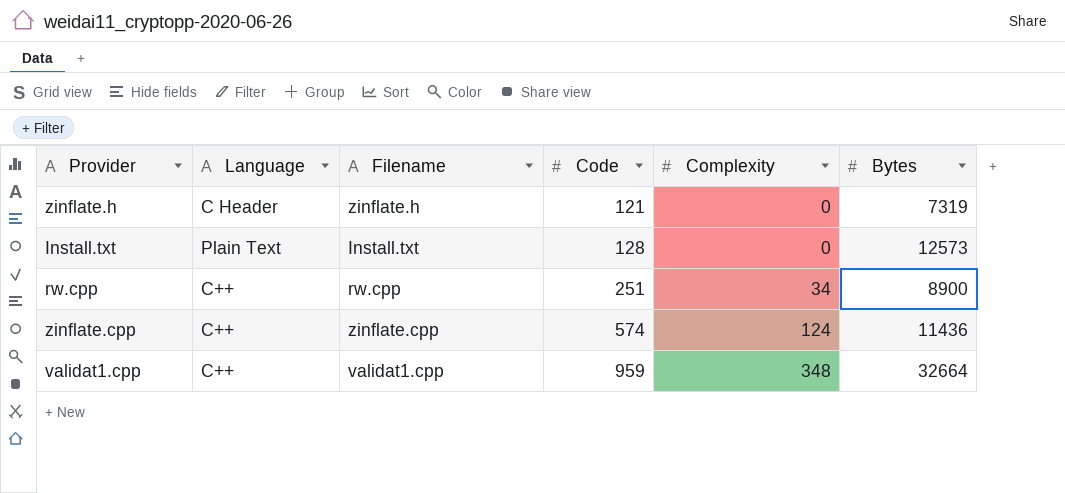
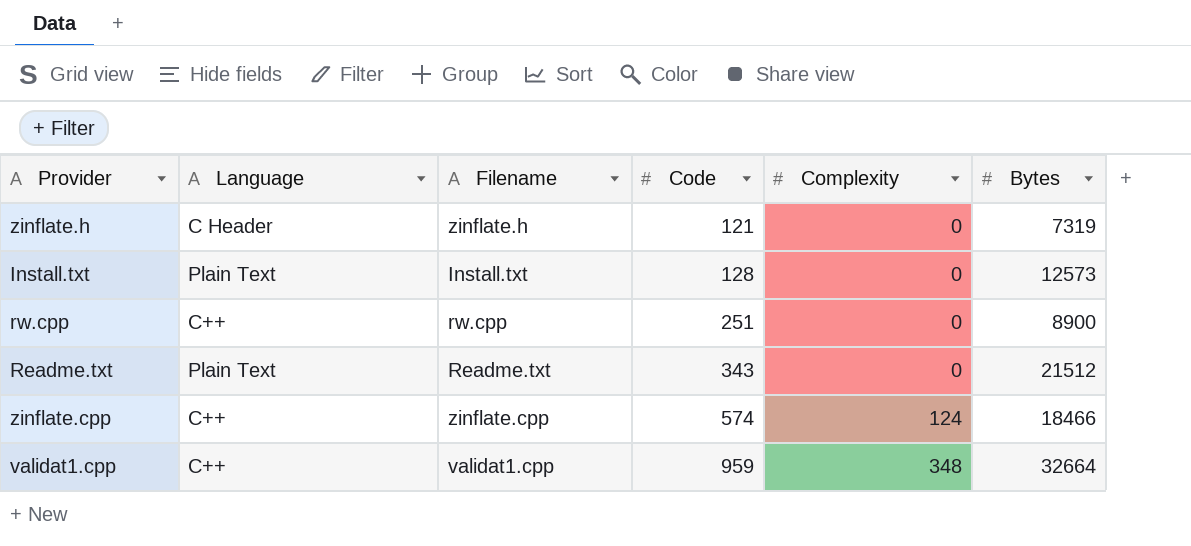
rw.cpp | Complexity: 34 -> 0
row Readme.txt: none -> Plain Text | Readme.txt | 343 | 0 | 21512
zinflate.cpp | Bytes: 11436 -> 18466

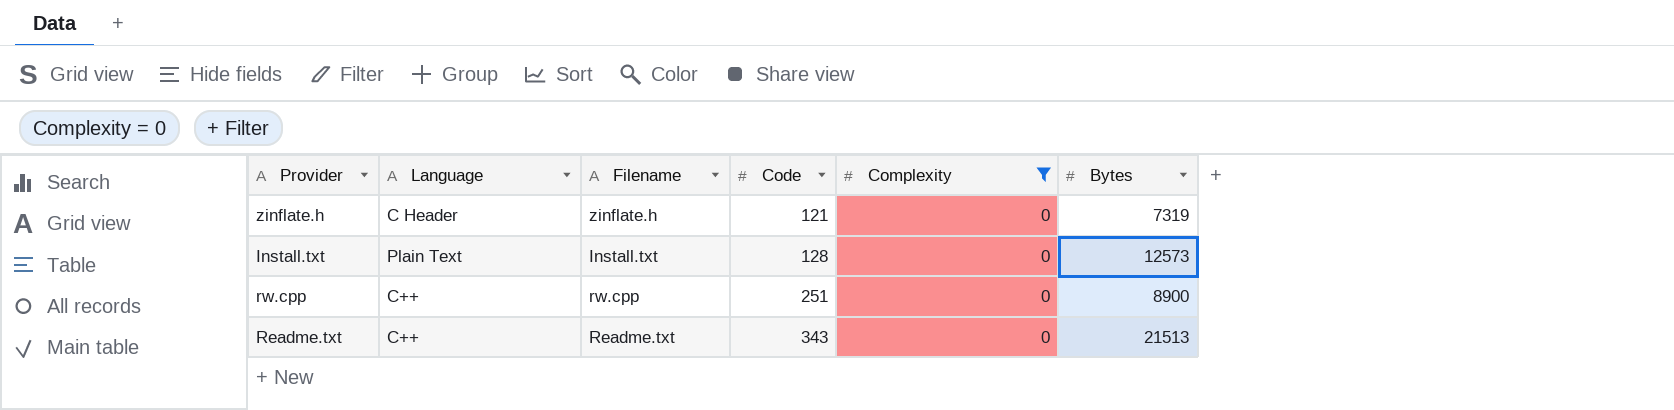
filter: none -> Complexity = 0
Readme.txt | Language: Plain Text -> C++
Readme.txt | Bytes: 21512 -> 21513

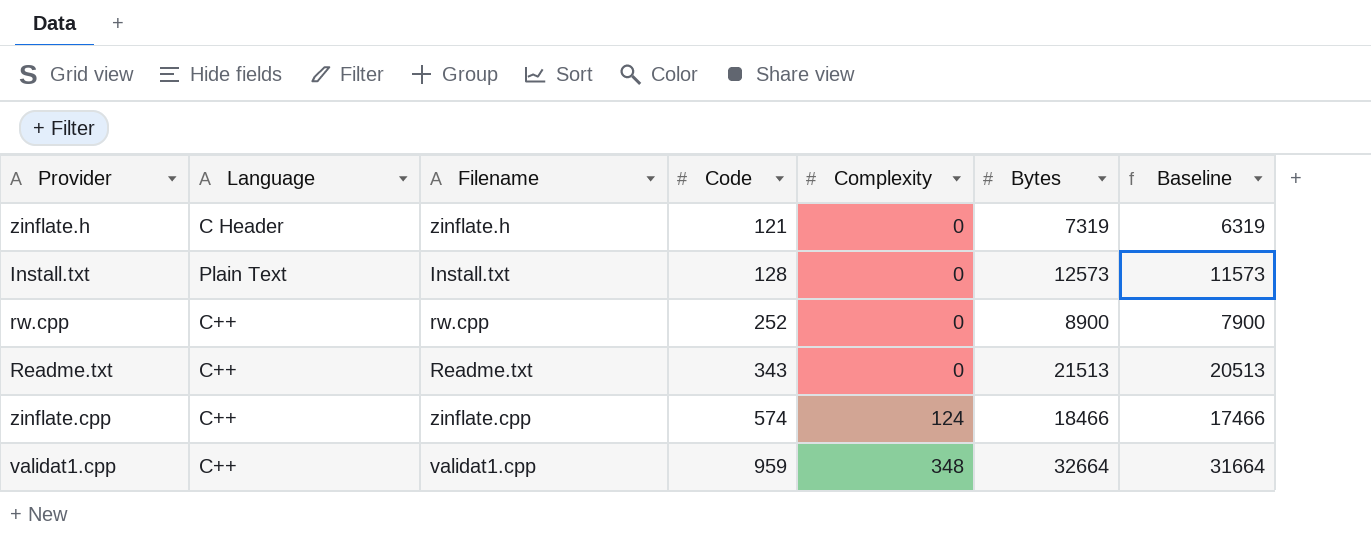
filter: Complexity = 0 -> none
column Baseline | formula: none -> [Bytes] - 1000
rw.cpp | Code: 251 -> 252

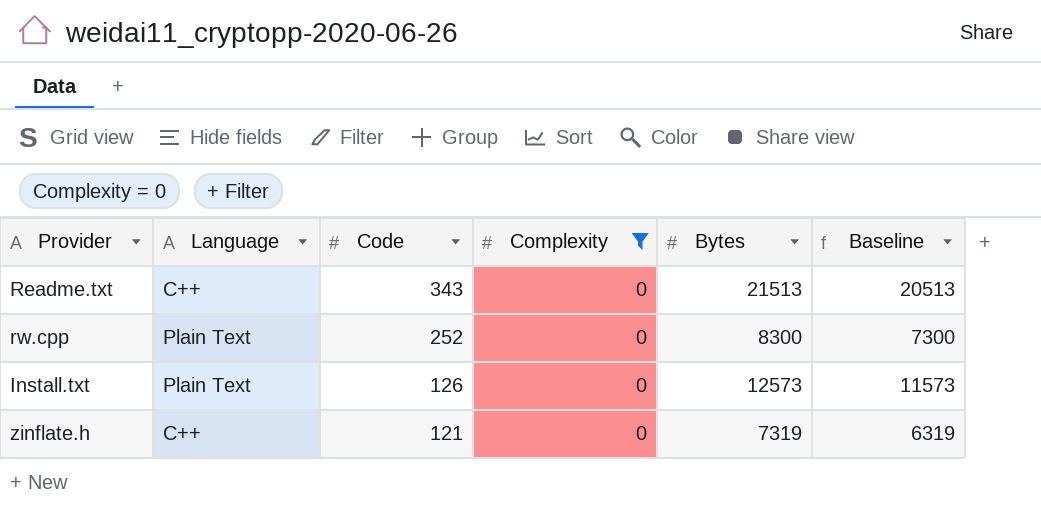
filter: none -> Complexity = 0
row order: Code ascending -> Code descending
column Filename | position: 3 -> none
rw.cpp | Language: C++ -> Plain Text
rw.cpp | Bytes: 8900 -> 8300
rw.cpp | Baseline: 7900 -> 7300
Install.txt | Code: 128 -> 126
zinflate.h | Language: C Header -> C++

